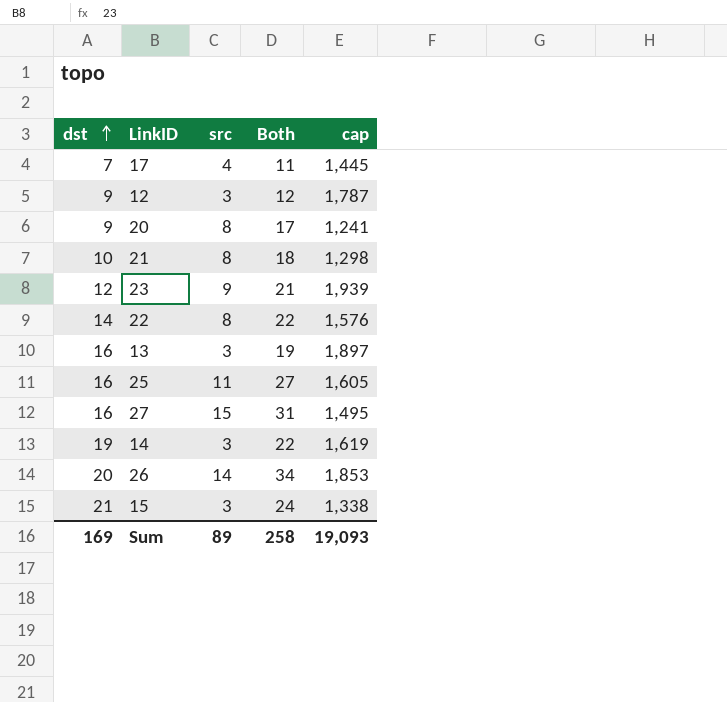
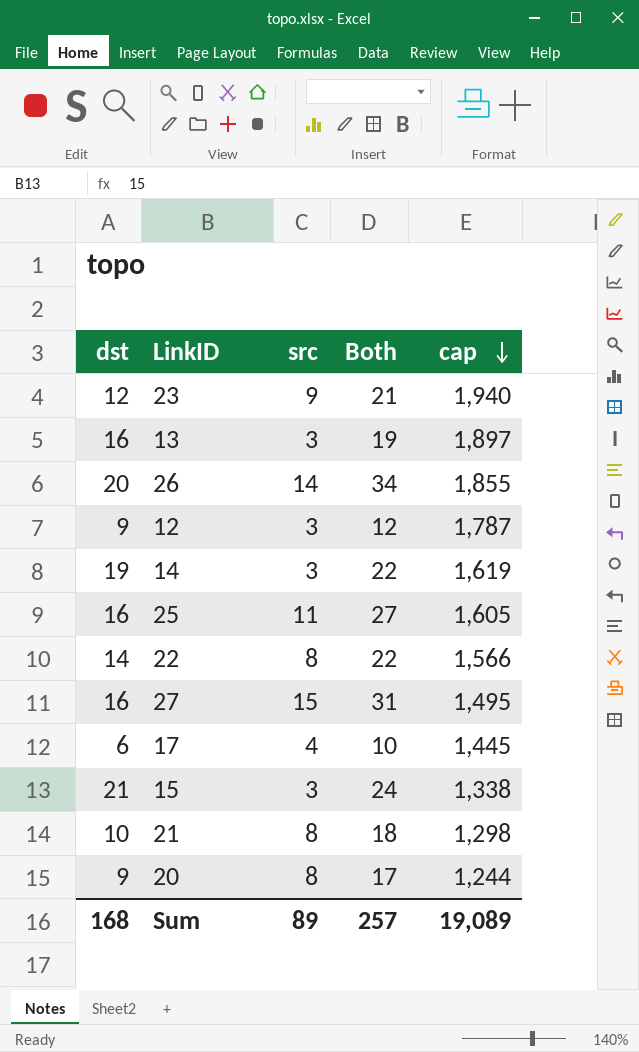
row order: dst ascending -> cap descending
23 | cap: 1,939 -> 1,940
26 | cap: 1,853 -> 1,855
22 | cap: 1,576 -> 1,566
17 | dst: 7 -> 6
17 | Both: 11 -> 10
20 | cap: 1,241 -> 1,244
Sum | dst: 169 -> 168
Sum | Both: 258 -> 257
Sum | cap: 19,093 -> 19,089

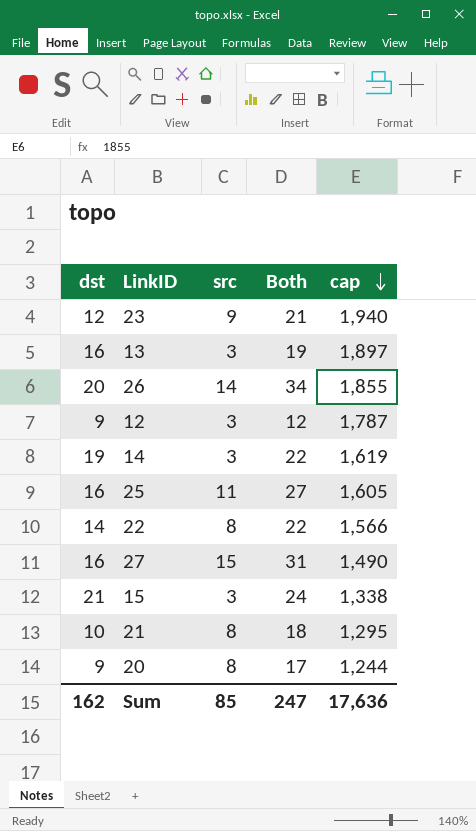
row 17: 6 | 4 | 10 | 1,445 -> none
27 | cap: 1,495 -> 1,490
21 | cap: 1,298 -> 1,295
Sum | dst: 168 -> 162
Sum | src: 89 -> 85
Sum | Both: 257 -> 247
Sum | cap: 19,089 -> 17,636

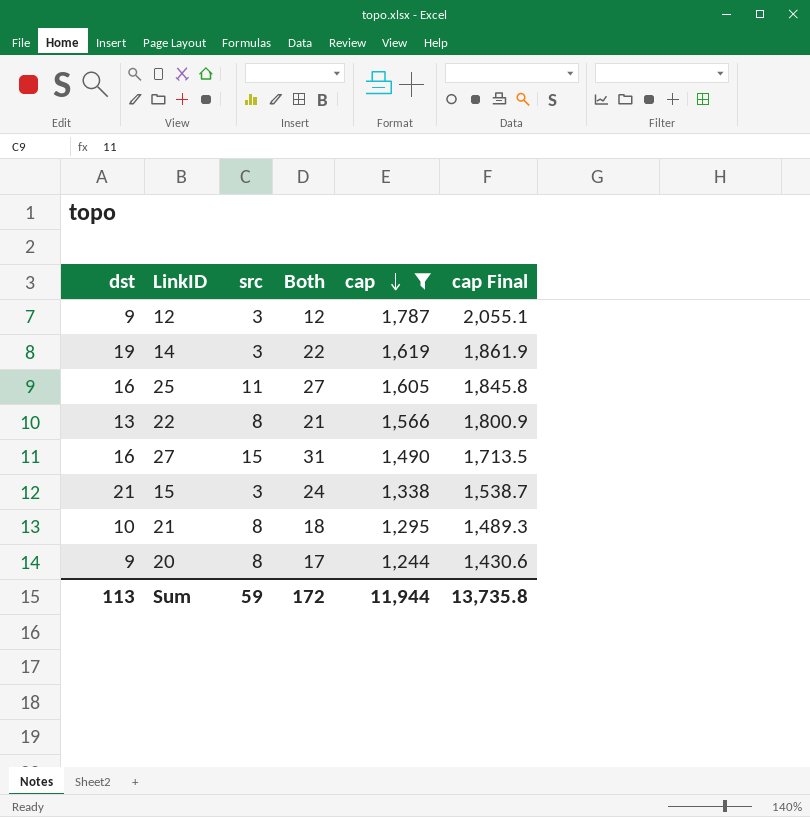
filter: none -> cap <= 1,787
column cap Final | formula: none -> [cap] * 1.15
22 | dst: 14 -> 13
22 | Both: 22 -> 21
Sum | dst: 162 -> 113
Sum | src: 85 -> 59
Sum | Both: 247 -> 172
Sum | cap: 17,636 -> 11,944

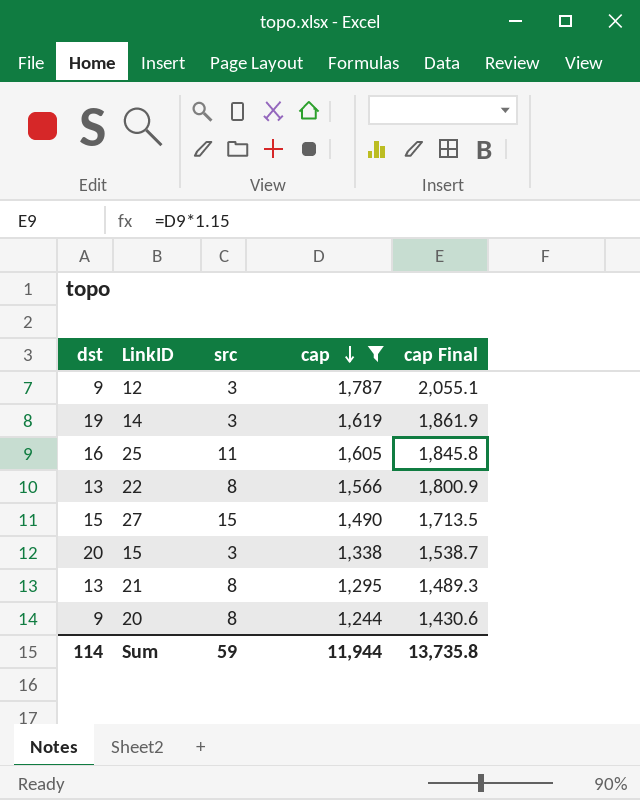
column Both | formula: [dst] + [src] -> none
27 | dst: 16 -> 15
15 | dst: 21 -> 20
21 | dst: 10 -> 13
Sum | dst: 113 -> 114

